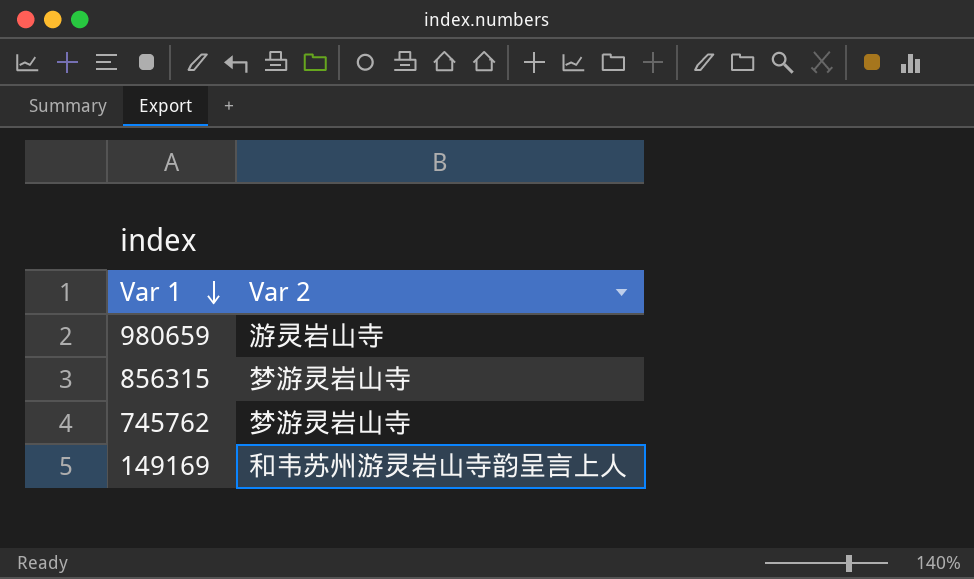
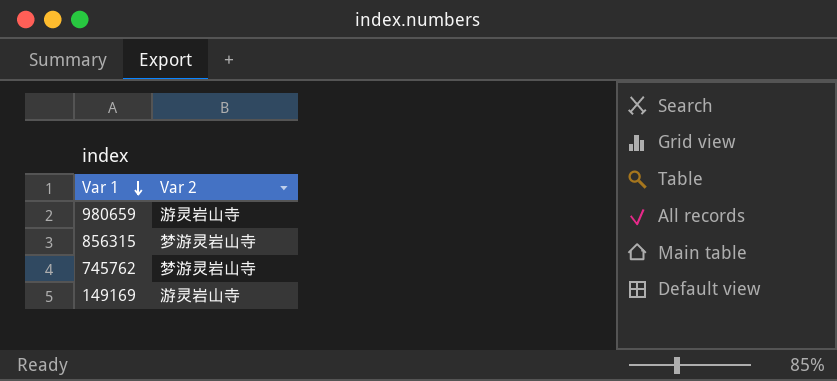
149169 | Var 2: 和韦苏州游灵岩山寺韵呈言上人 -> 游灵岩山寺

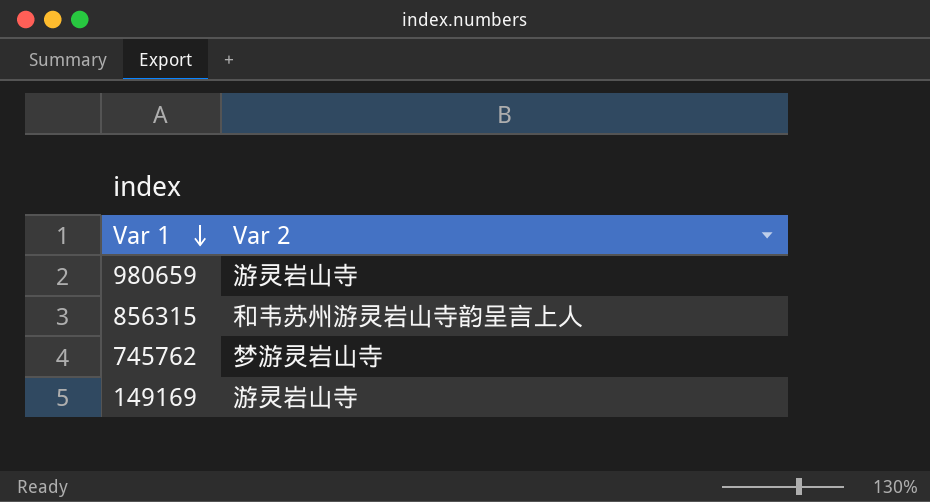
856315 | Var 2: 梦游灵岩山寺 -> 和韦苏州游灵岩山寺韵呈言上人

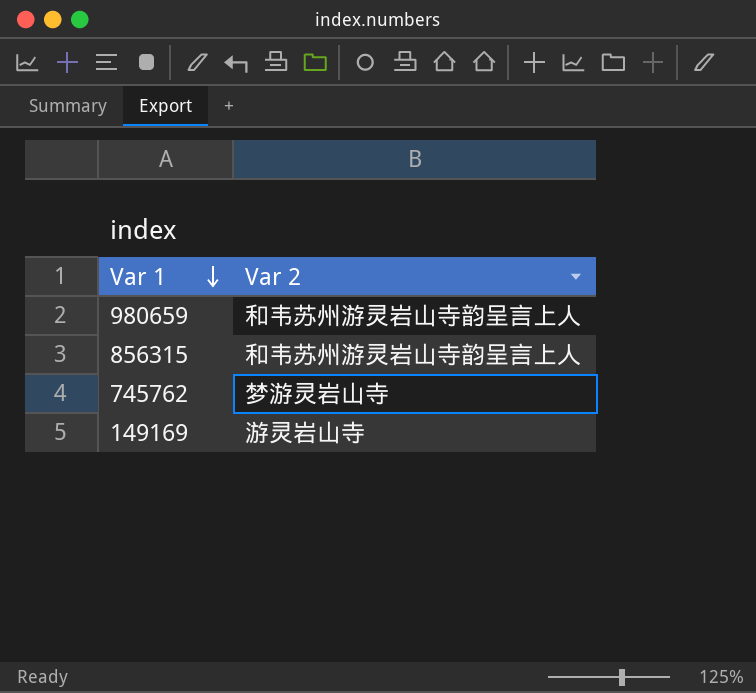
980659 | Var 2: 游灵岩山寺 -> 和韦苏州游灵岩山寺韵呈言上人

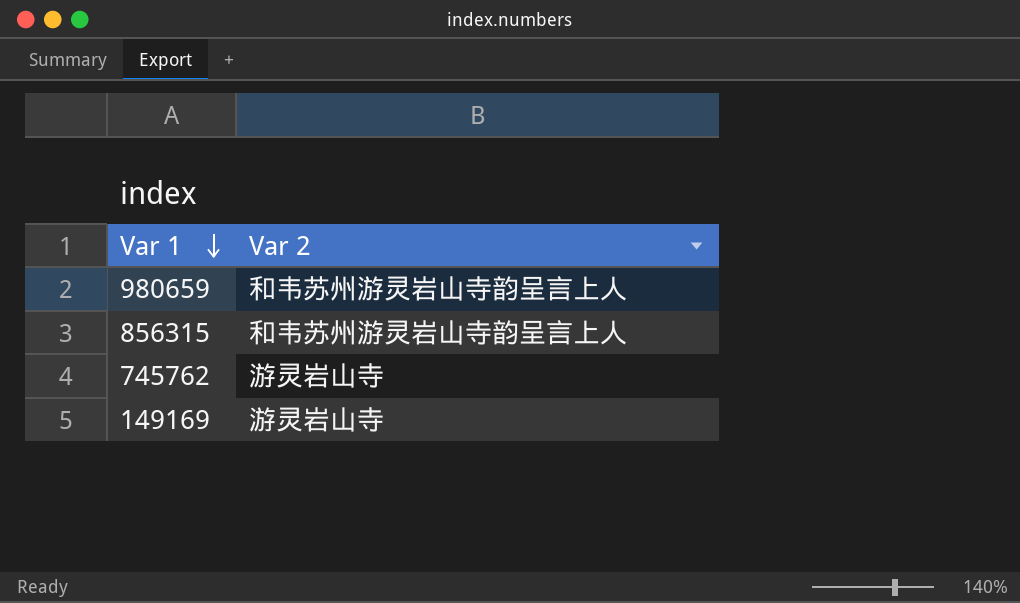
745762 | Var 2: 梦游灵岩山寺 -> 游灵岩山寺

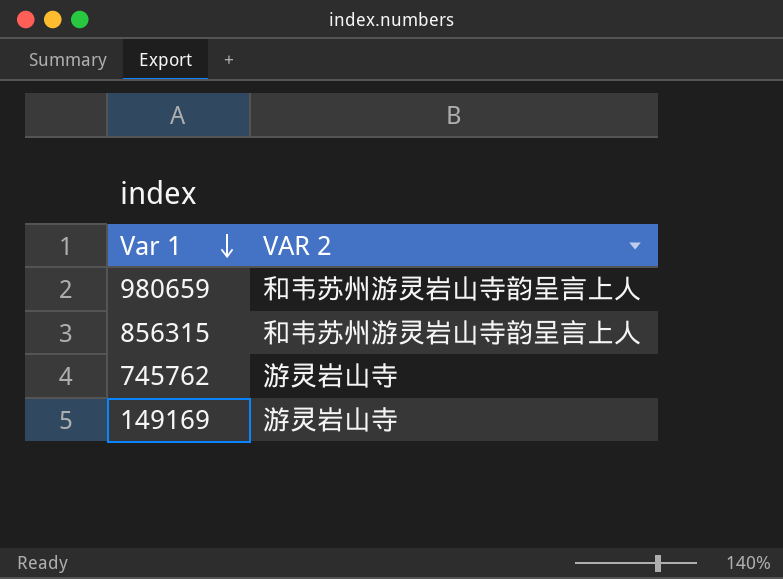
column name: Var 2 -> VAR 2

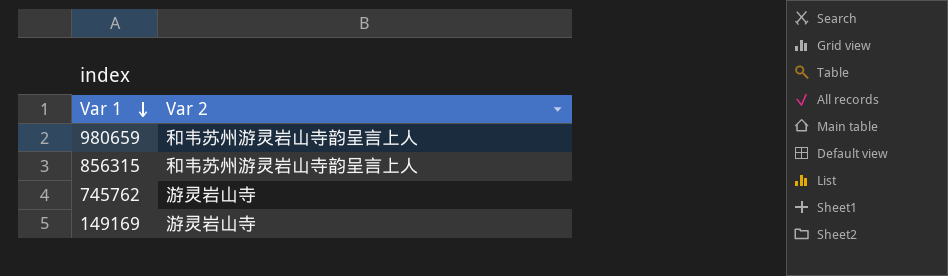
column name: VAR 2 -> Var 2

